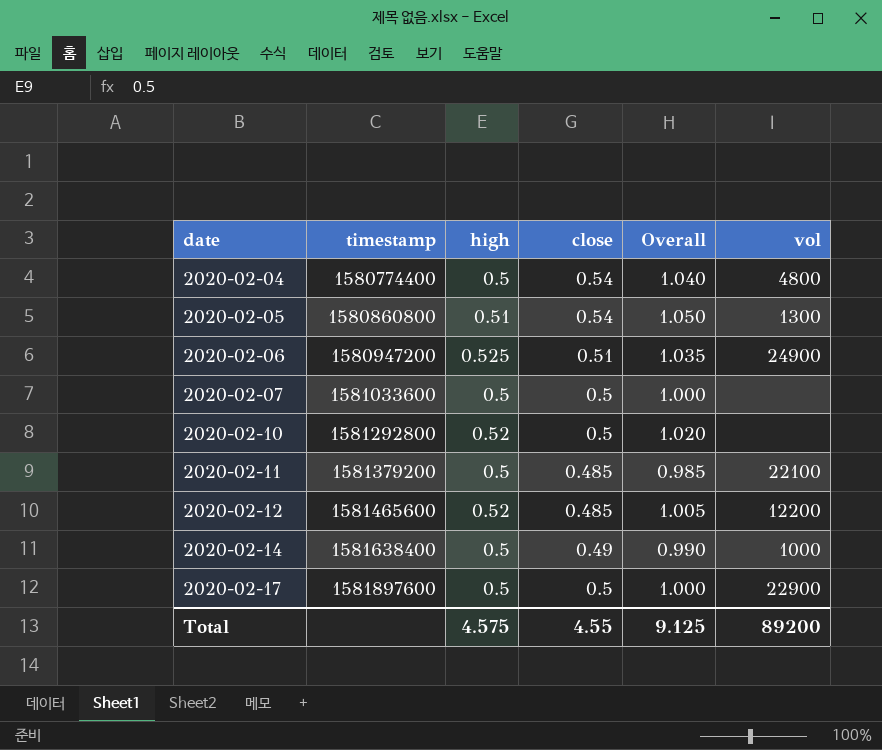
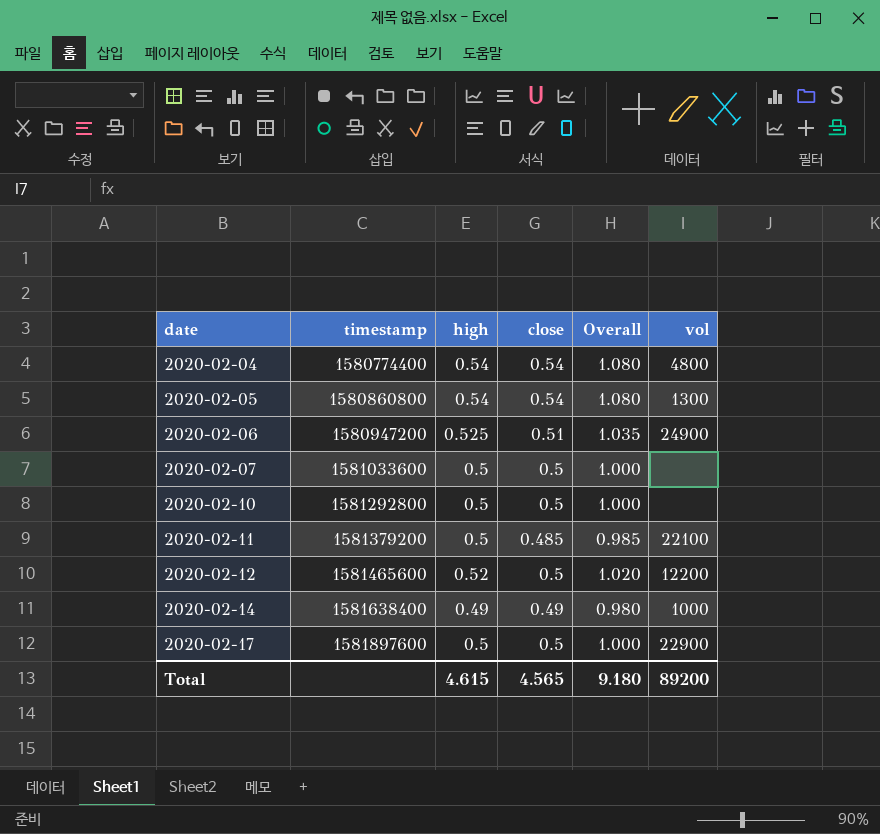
2020-02-04 | high: 0.5 -> 0.54
2020-02-04 | Overall: 1.040 -> 1.080
2020-02-05 | high: 0.51 -> 0.54
2020-02-05 | Overall: 1.050 -> 1.080
2020-02-10 | high: 0.52 -> 0.5
2020-02-10 | Overall: 1.020 -> 1.000
2020-02-12 | close: 0.485 -> 0.5
2020-02-12 | Overall: 1.005 -> 1.020
2020-02-14 | high: 0.5 -> 0.49
2020-02-14 | Overall: 0.990 -> 0.980
Total | high: 4.575 -> 4.615
Total | close: 4.55 -> 4.565
Total | Overall: 9.125 -> 9.180

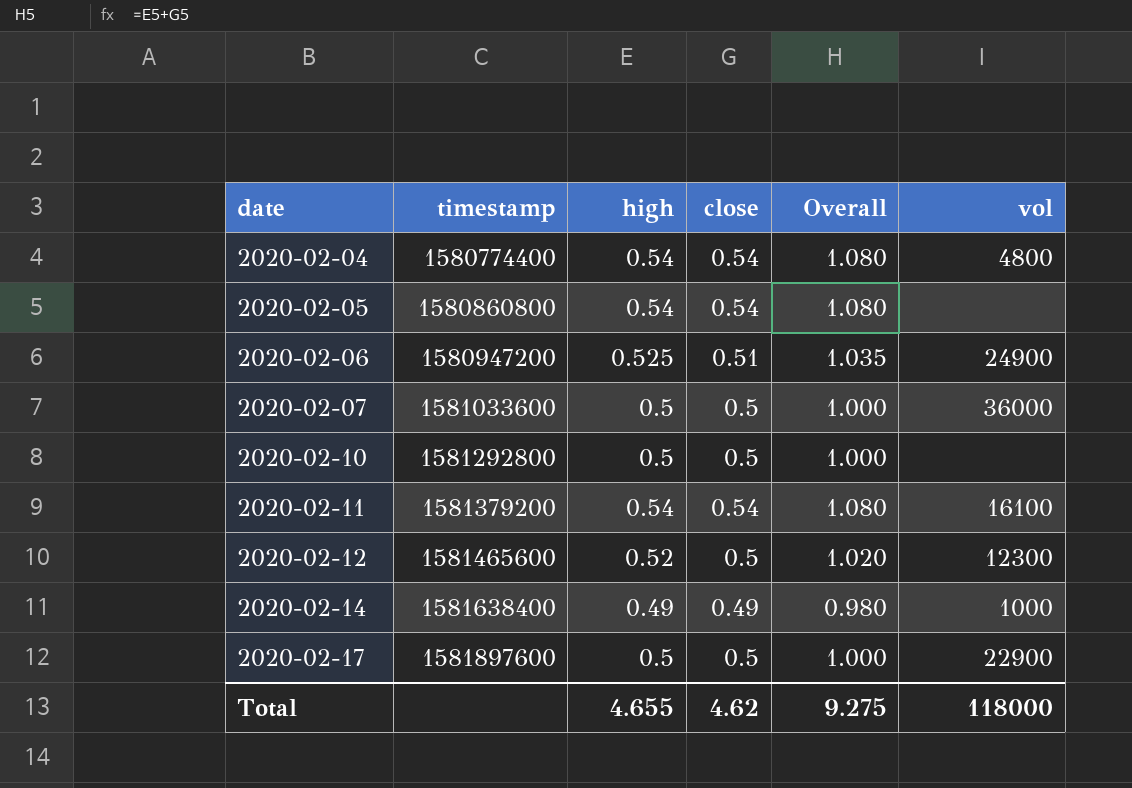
2020-02-05 | vol: 1300 -> none
2020-02-07 | vol: none -> 36000
2020-02-11 | high: 0.5 -> 0.54
2020-02-11 | close: 0.485 -> 0.54
2020-02-11 | Overall: 0.985 -> 1.080
2020-02-11 | vol: 22100 -> 16100
2020-02-12 | vol: 12200 -> 12300
Total | high: 4.615 -> 4.655
Total | close: 4.565 -> 4.62
Total | Overall: 9.180 -> 9.275
Total | vol: 89200 -> 118000

